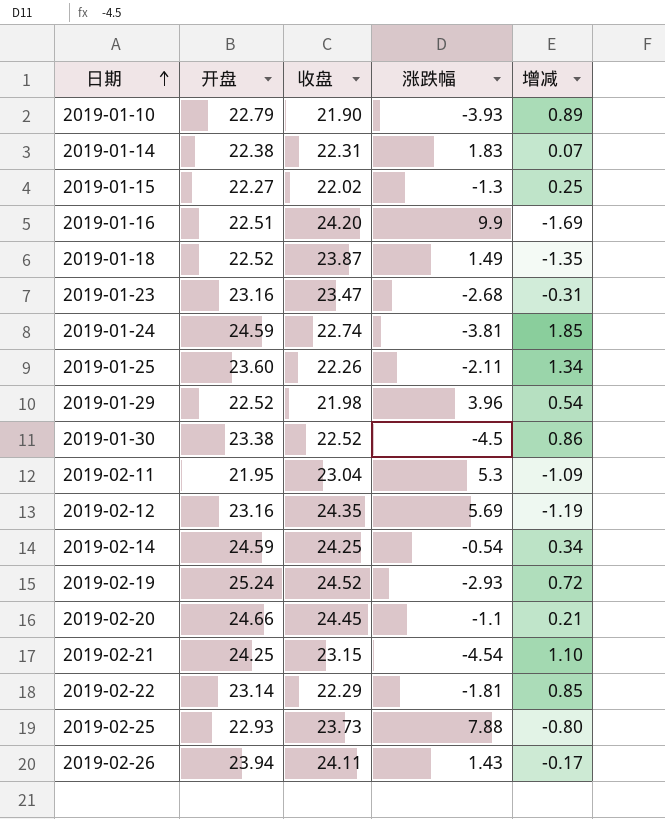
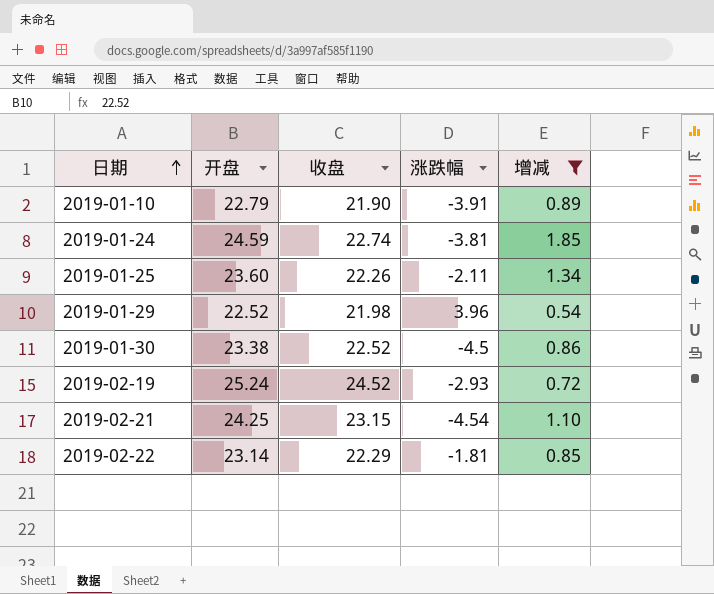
filter: none -> 增减 >= 0.54
2019-01-10 | 涨跌幅: -3.93 -> -3.91

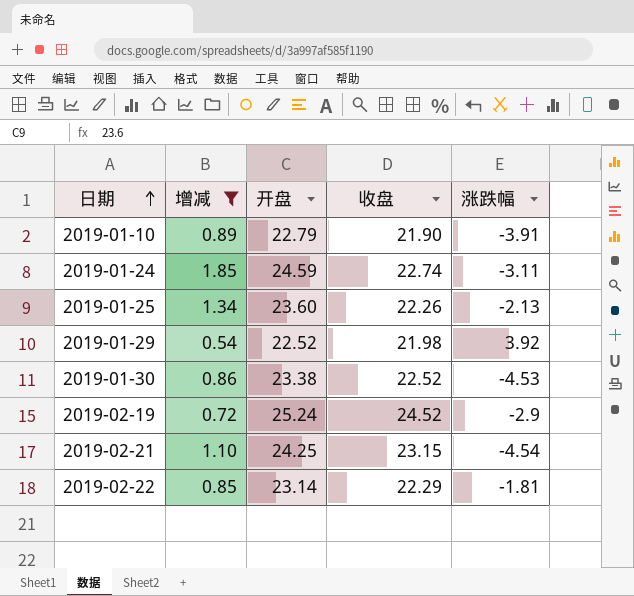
column 增减 | position: 5 -> 2
2019-01-24 | 涨跌幅: -3.81 -> -3.11
2019-01-25 | 涨跌幅: -2.11 -> -2.13
2019-01-29 | 涨跌幅: 3.96 -> 3.92
2019-01-30 | 涨跌幅: -4.5 -> -4.53
2019-02-19 | 涨跌幅: -2.93 -> -2.9

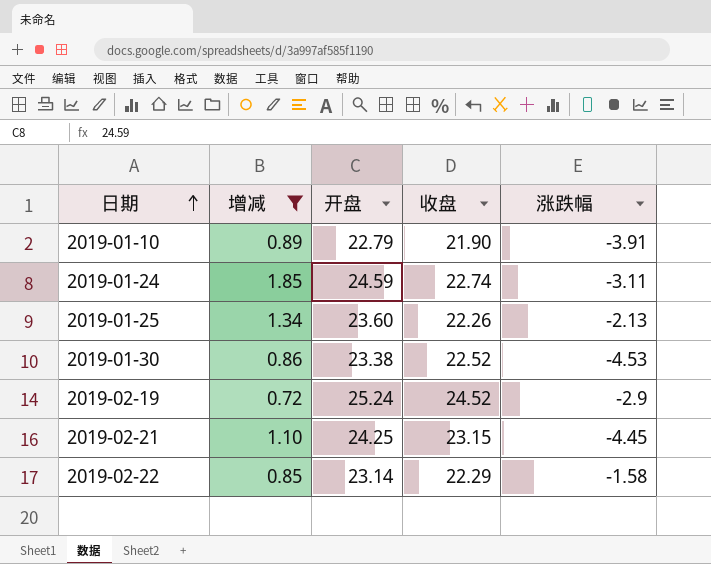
row 2019-01-29: 0.54 | 22.52 | 21.98 | 3.92 -> none
2019-02-21 | 涨跌幅: -4.54 -> -4.45
2019-02-22 | 涨跌幅: -1.81 -> -1.58

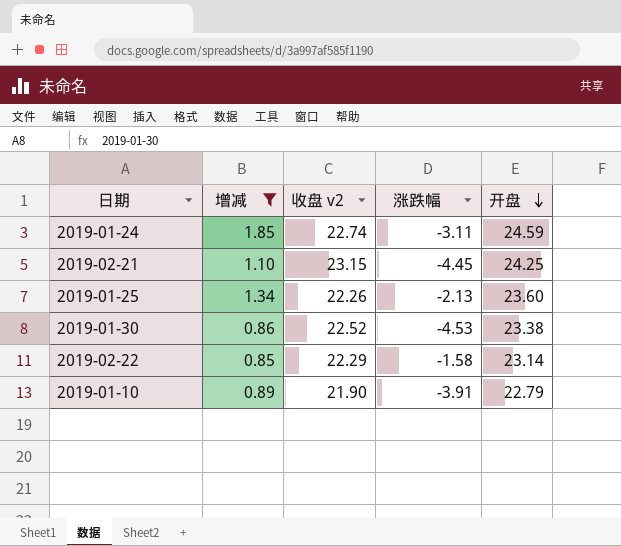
row order: 日期 ascending -> 开盘 descending
column name: 收盘 -> 收盘 v2
column 开盘 | position: 3 -> 5
row 2019-02-19: 0.72 | 25.24 | 24.52 | -2.9 -> none

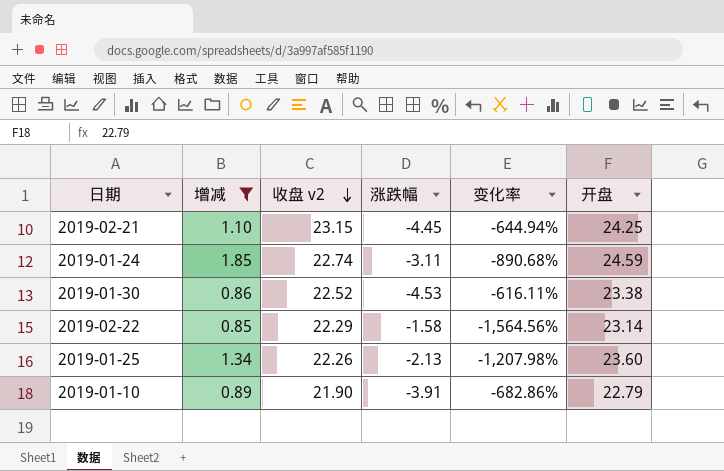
row order: 开盘 descending -> 收盘 v2 descending
column 变化率 | formula: none -> ([开盘] - [涨跌幅]) / [涨跌幅]

